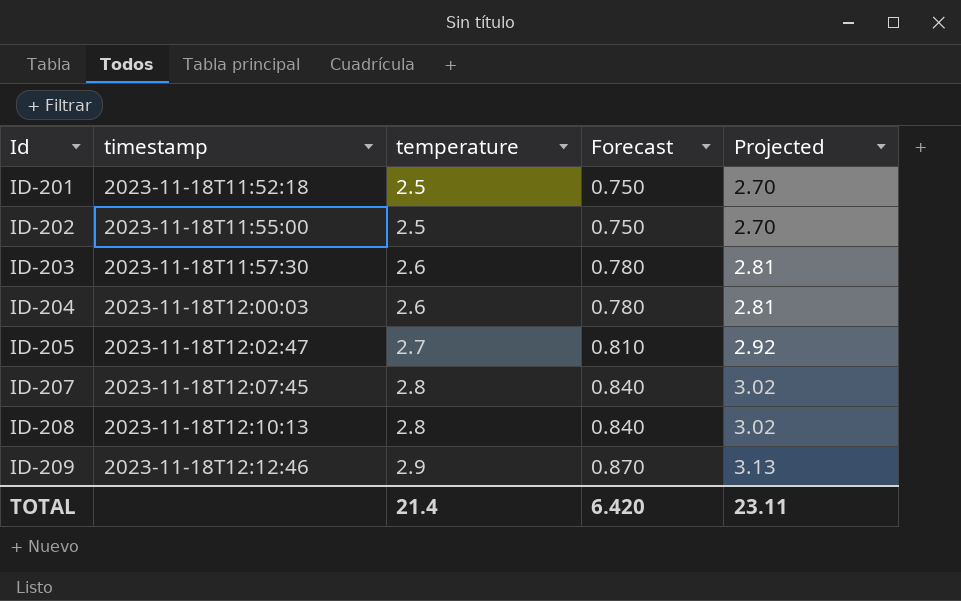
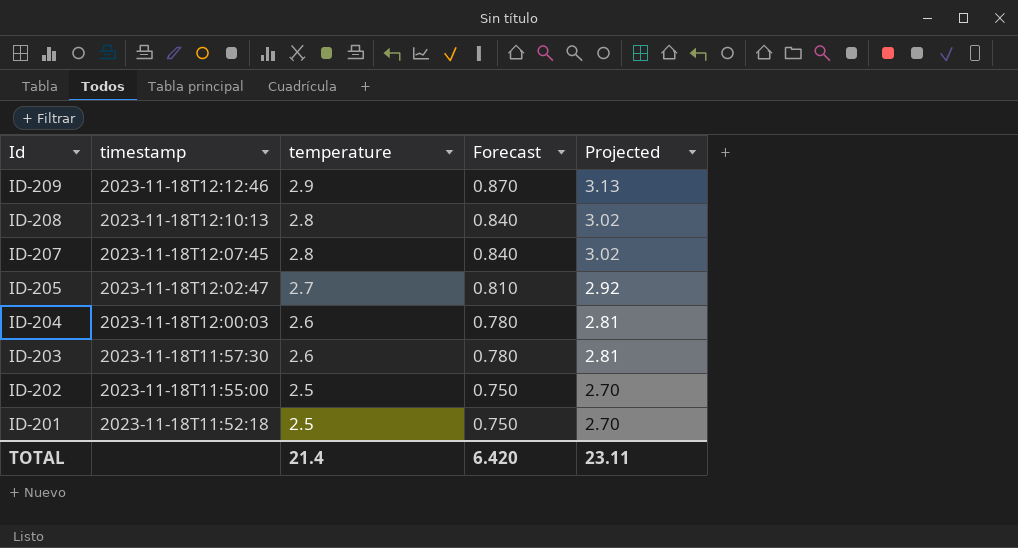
row order: Id ascending -> Id descending

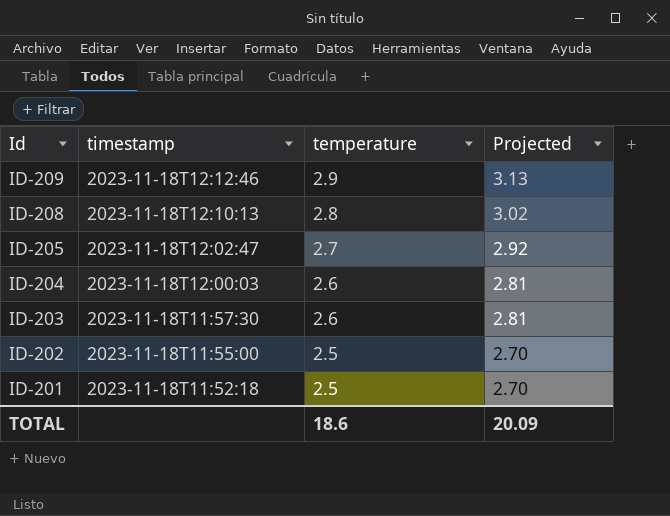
column Forecast | formula: [temperature] * 0.3 -> none
row ID-207: 2023-11-18T12:07:45 | 2.8 | 0.840 | 3.02 -> none
TOTAL | temperature: 21.4 -> 18.6
TOTAL | Projected: 23.11 -> 20.09

